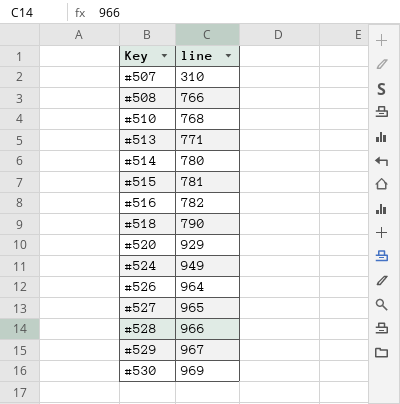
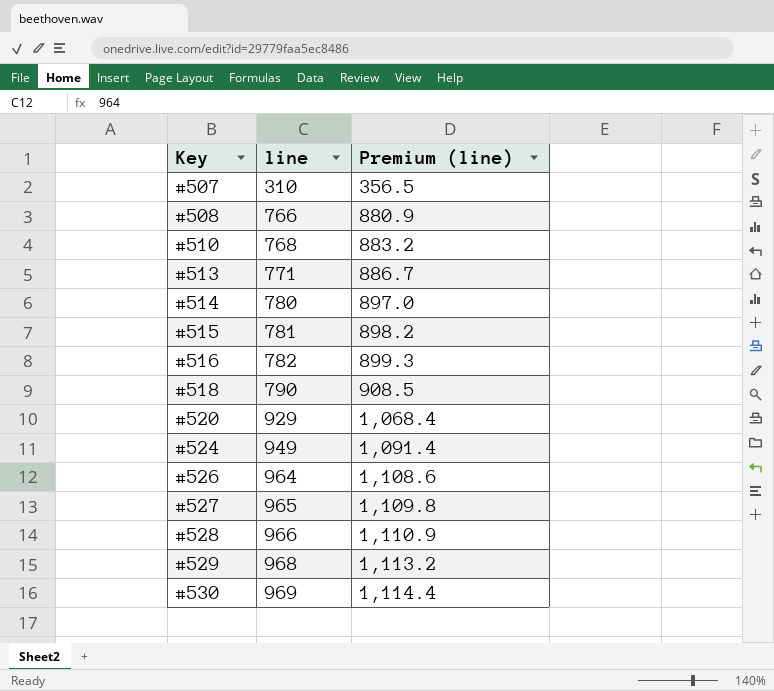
column Premium (line) | formula: none -> [line] * 1.15
#529 | line: 967 -> 968

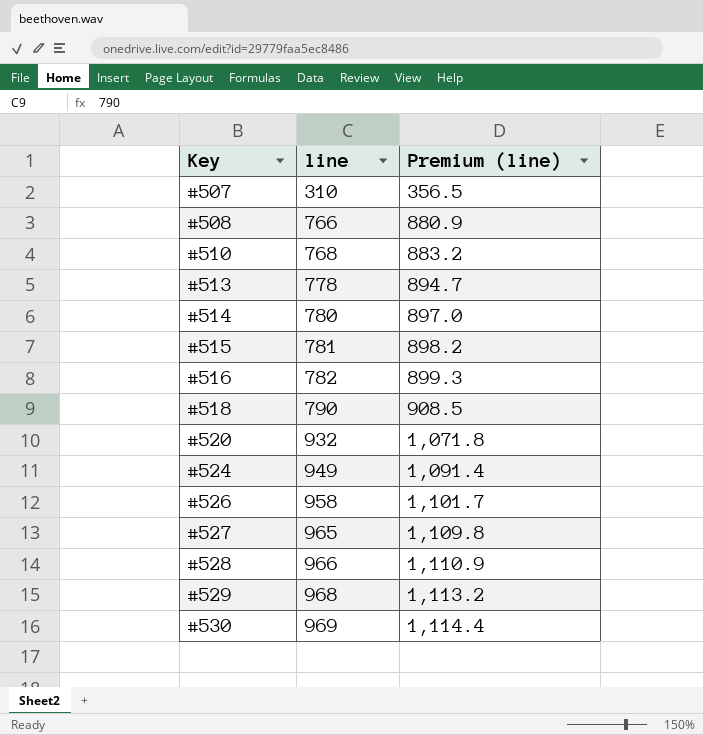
#513 | line: 771 -> 778
#513 | Premium (line): 886.7 -> 894.7
#520 | line: 929 -> 932
#520 | Premium (line): 1,068.4 -> 1,071.8
#526 | line: 964 -> 958
#526 | Premium (line): 1,108.6 -> 1,101.7

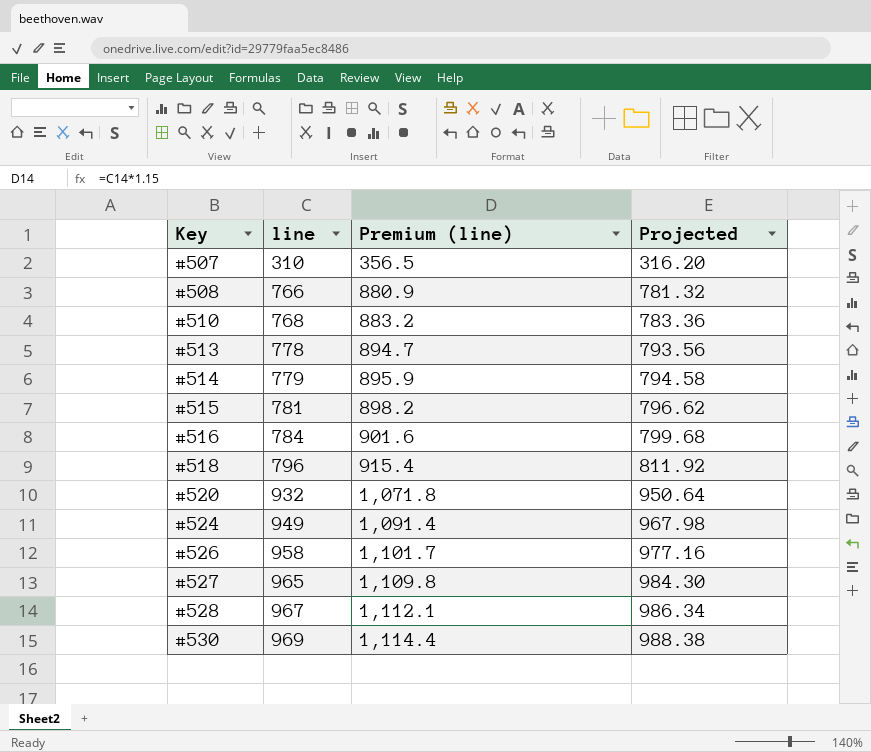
column Projected | formula: none -> [line] * 1.02
row #529: 968 | 1,113.2 -> none
#514 | line: 780 -> 779
#514 | Premium (line): 897.0 -> 895.9
#516 | line: 782 -> 784
#516 | Premium (line): 899.3 -> 901.6
#518 | line: 790 -> 796
#518 | Premium (line): 908.5 -> 915.4
#528 | line: 966 -> 967
#528 | Premium (line): 1,110.9 -> 1,112.1

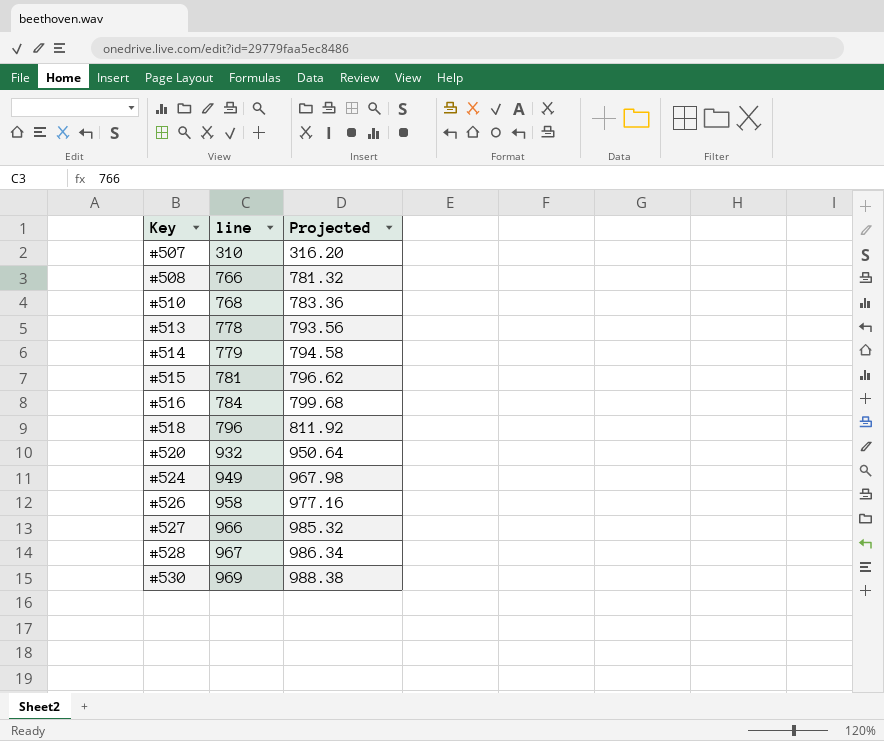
column Premium (line) | formula: [line] * 1.15 -> none
#527 | line: 965 -> 966
#527 | Projected: 984.30 -> 985.32

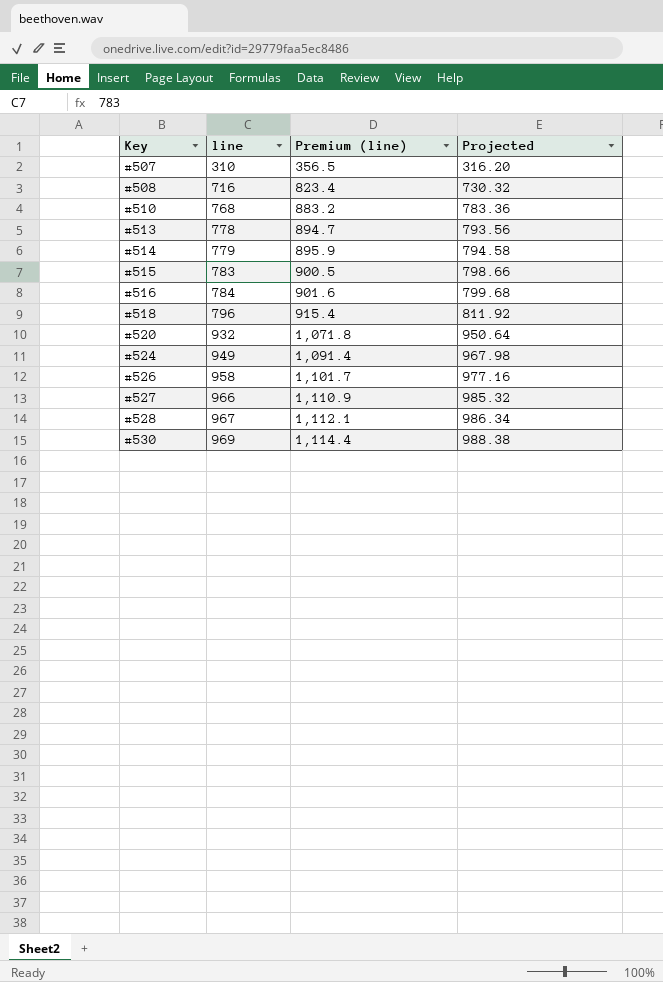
column Premium (line) | formula: none -> [line] * 1.15
#508 | line: 766 -> 716
#508 | Projected: 781.32 -> 730.32
#515 | line: 781 -> 783
#515 | Projected: 796.62 -> 798.66

